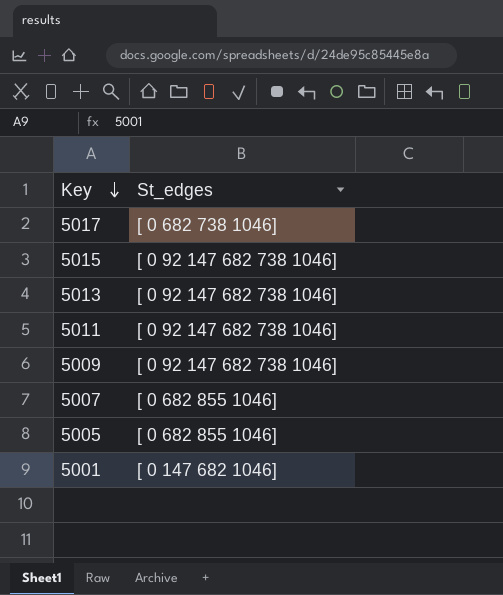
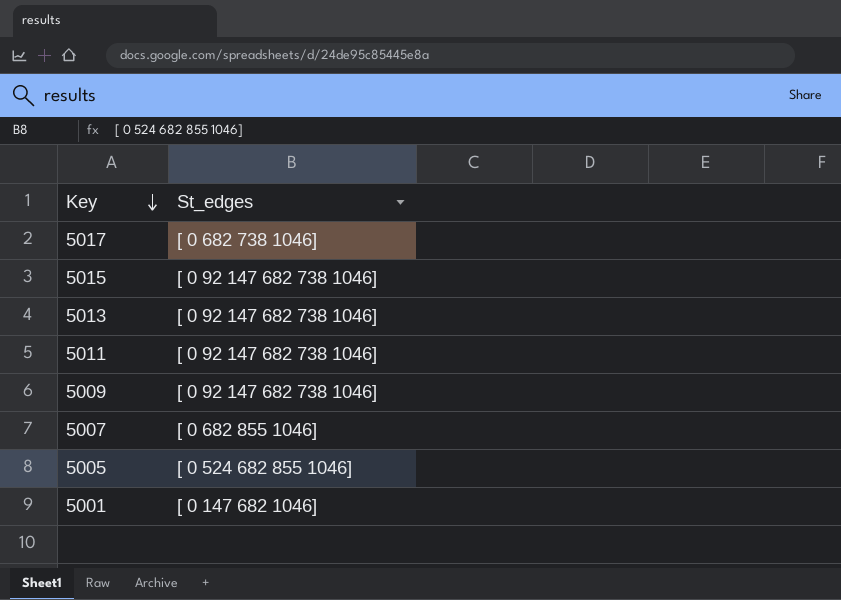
5005 | St_edges: [ 0 682 855 1046] -> [ 0 524 682 855 1046]

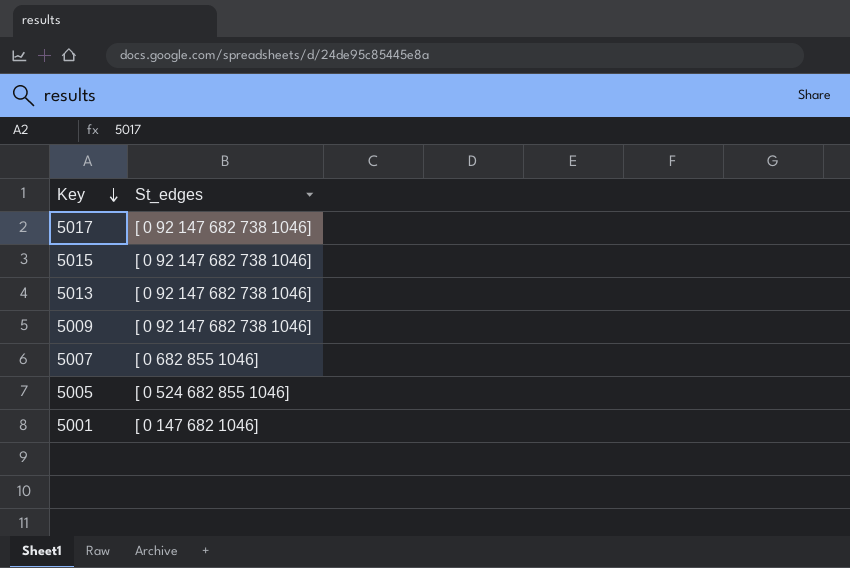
row 5011: [ 0 92 147 682 738 1046] -> none
5017 | St_edges: [ 0 682 738 1046] -> [ 0 92 147 682 738 1046]

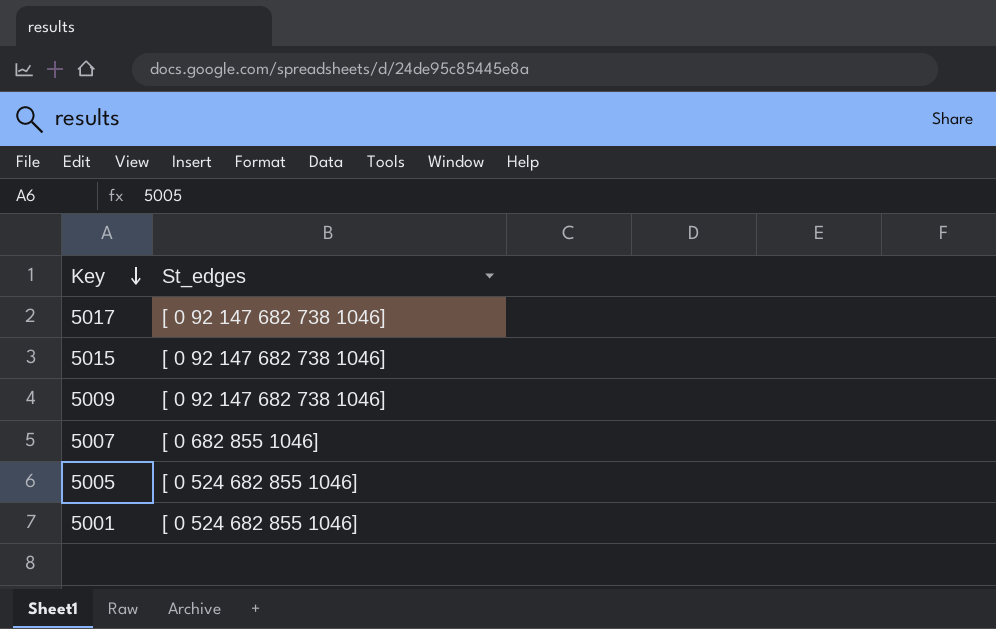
row 5013: [ 0 92 147 682 738 1046] -> none
5001 | St_edges: [ 0 147 682 1046] -> [ 0 524 682 855 1046]

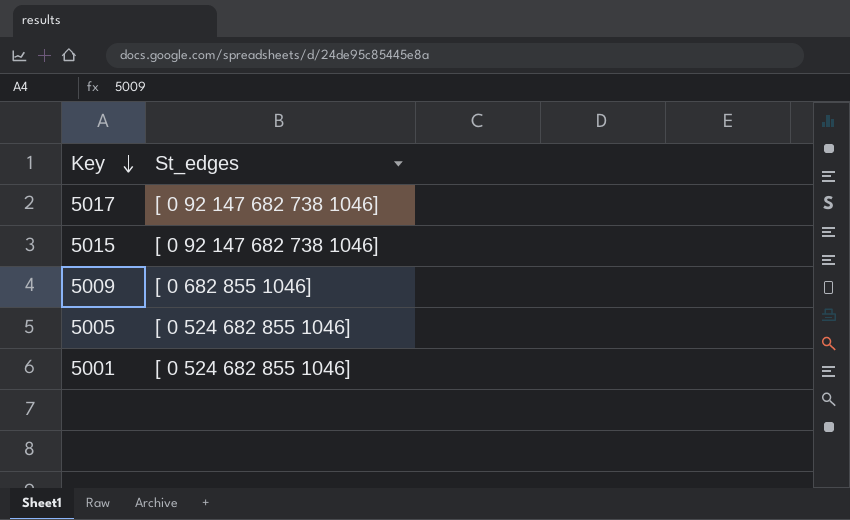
row 5007: [ 0 682 855 1046] -> none
5009 | St_edges: [ 0 92 147 682 738 1046] -> [ 0 682 855 1046]

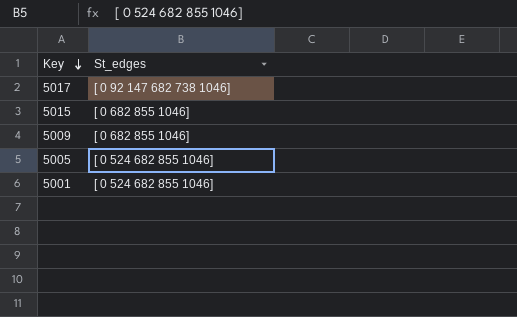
5015 | St_edges: [ 0 92 147 682 738 1046] -> [ 0 682 855 1046]

